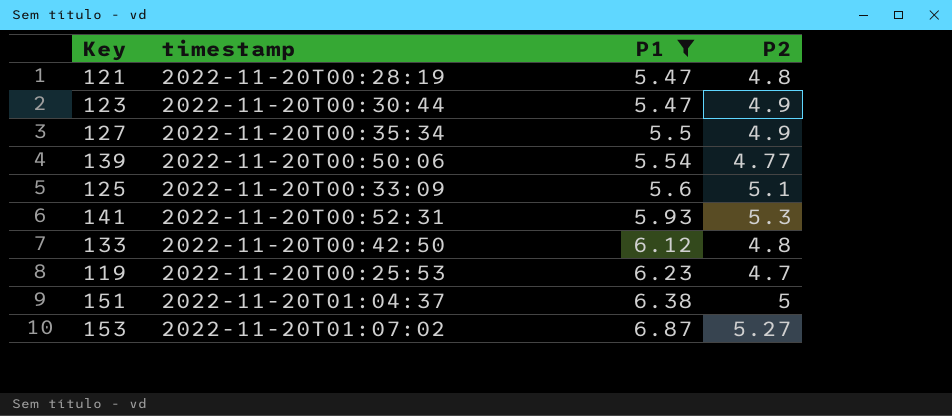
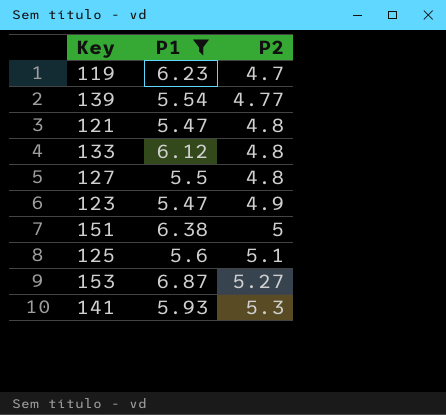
row order: P1 ascending -> P2 ascending
column timestamp | position: 2 -> none
127 | P2: 4.9 -> 4.8

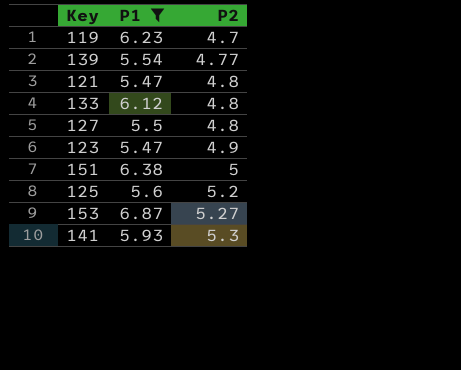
125 | P2: 5.1 -> 5.2

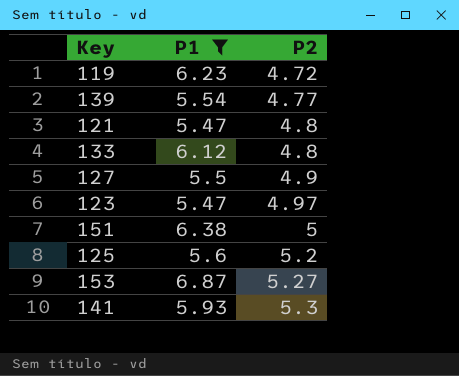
119 | P2: 4.7 -> 4.72
127 | P2: 4.8 -> 4.9
123 | P2: 4.9 -> 4.97

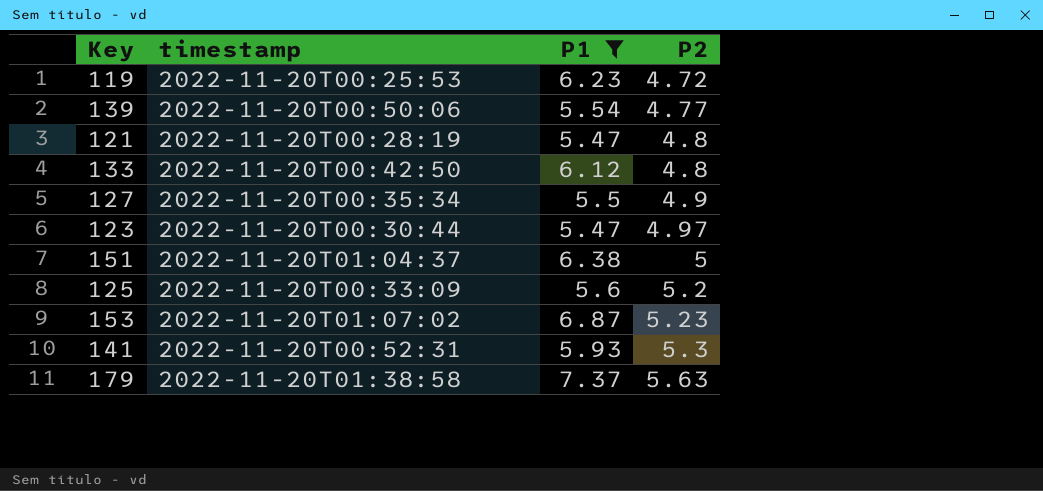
column timestamp | position: none -> 2
153 | P2: 5.27 -> 5.23
row 179: none -> 2022-11-20T01:38:58 | 7.37 | 5.63

